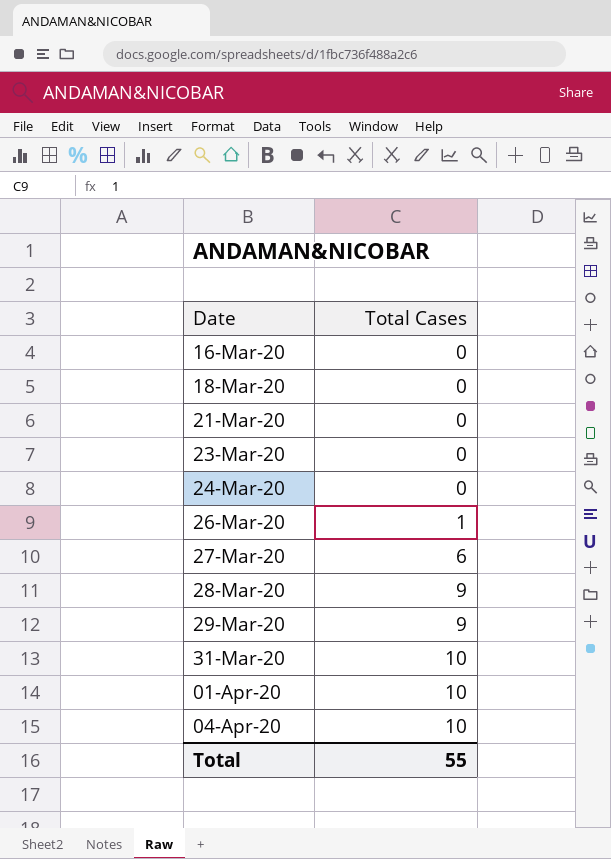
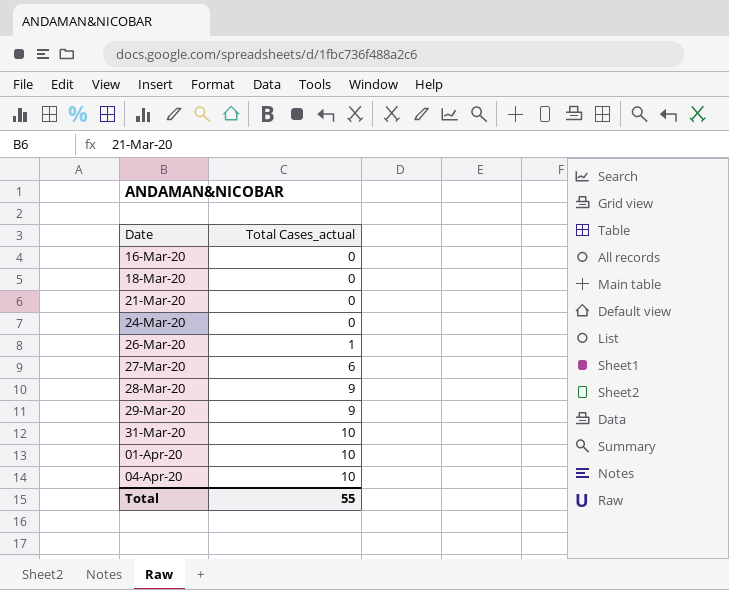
column name: Total Cases -> Total Cases_actual
row 23-Mar-20: 0 -> none

